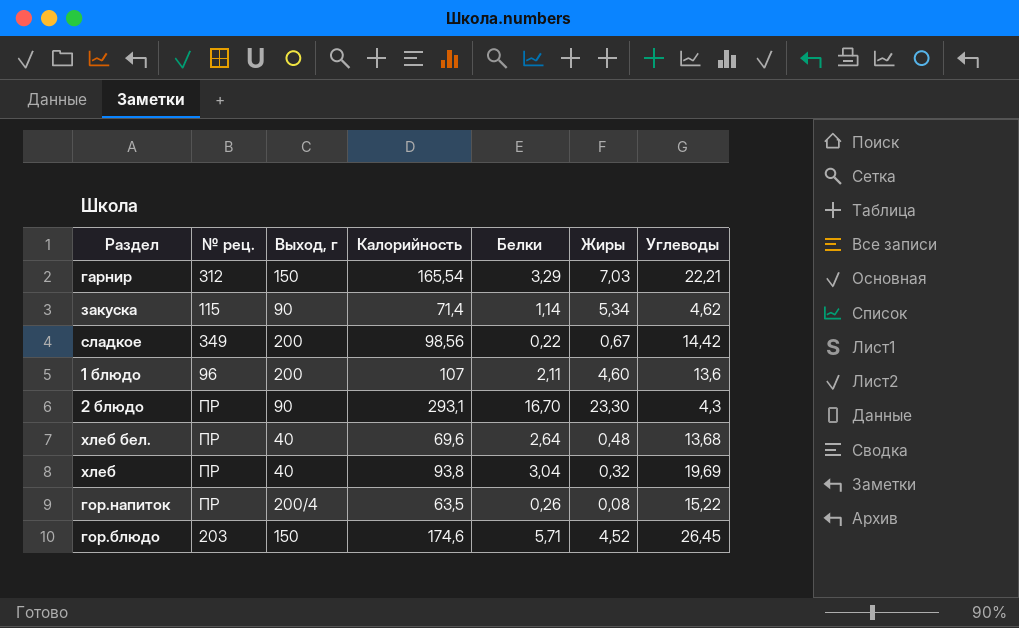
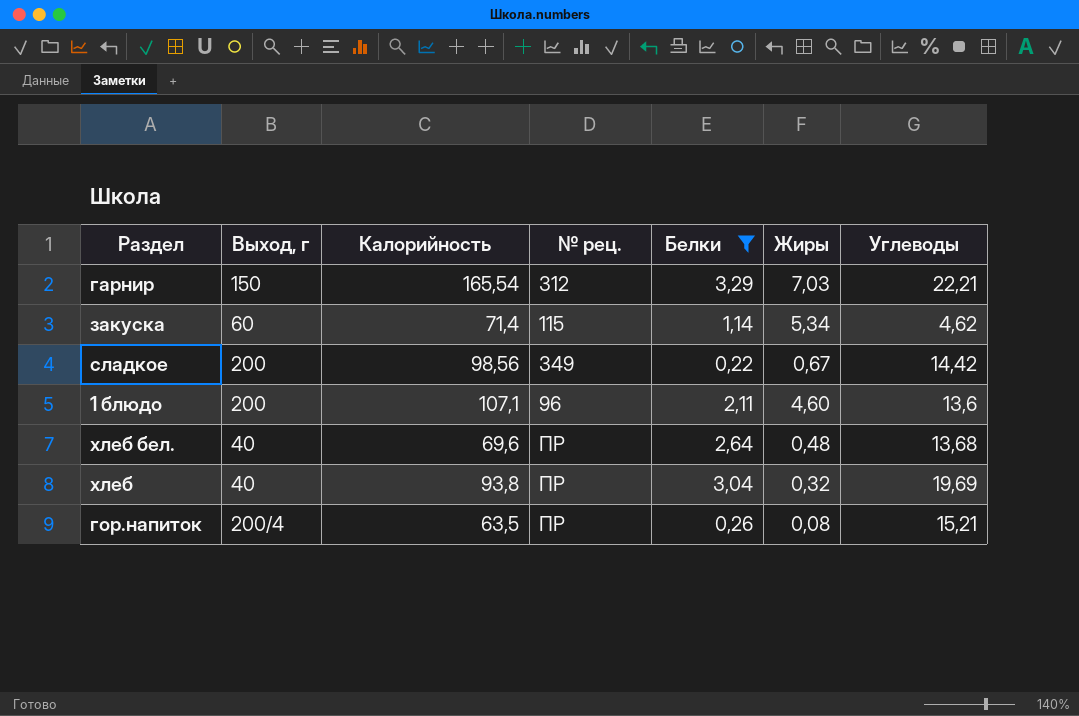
filter: none -> Белки <= 3,29
column № рец. | position: 2 -> 4
закуска | Выход, г: 90 -> 60
1 блюдо | Калорийность: 107 -> 107,1
гор.напиток | Углеводы: 15,22 -> 15,21

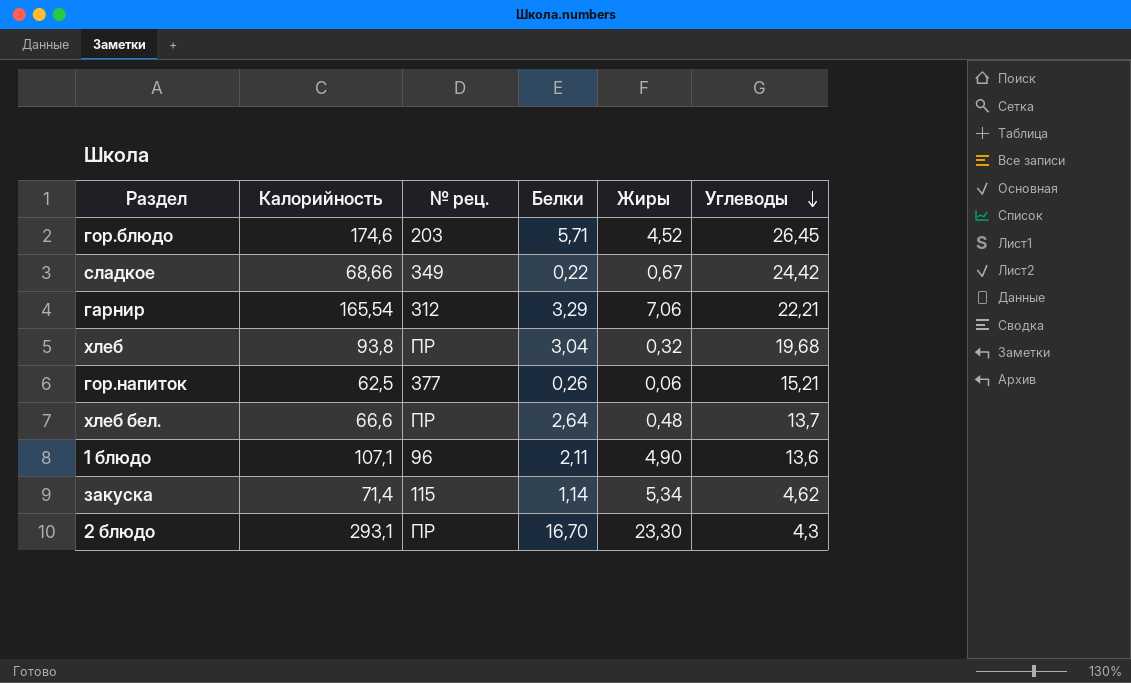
filter: Белки <= 3,29 -> none
row order: none -> Углеводы descending
column Выход, г | position: 2 -> none
сладкое | Калорийность: 98,56 -> 68,66
сладкое | Углеводы: 14,42 -> 24,42
гарнир | Жиры: 7,03 -> 7,06
хлеб | Углеводы: 19,69 -> 19,68
гор.напиток | Калорийность: 63,5 -> 62,5
гор.напиток | № рец.: ПР -> 377
гор.напиток | Жиры: 0,08 -> 0,06
хлеб бел. | Калорийность: 69,6 -> 66,6
хлеб бел. | Углеводы: 13,68 -> 13,7
1 блюдо | Жиры: 4,60 -> 4,90

